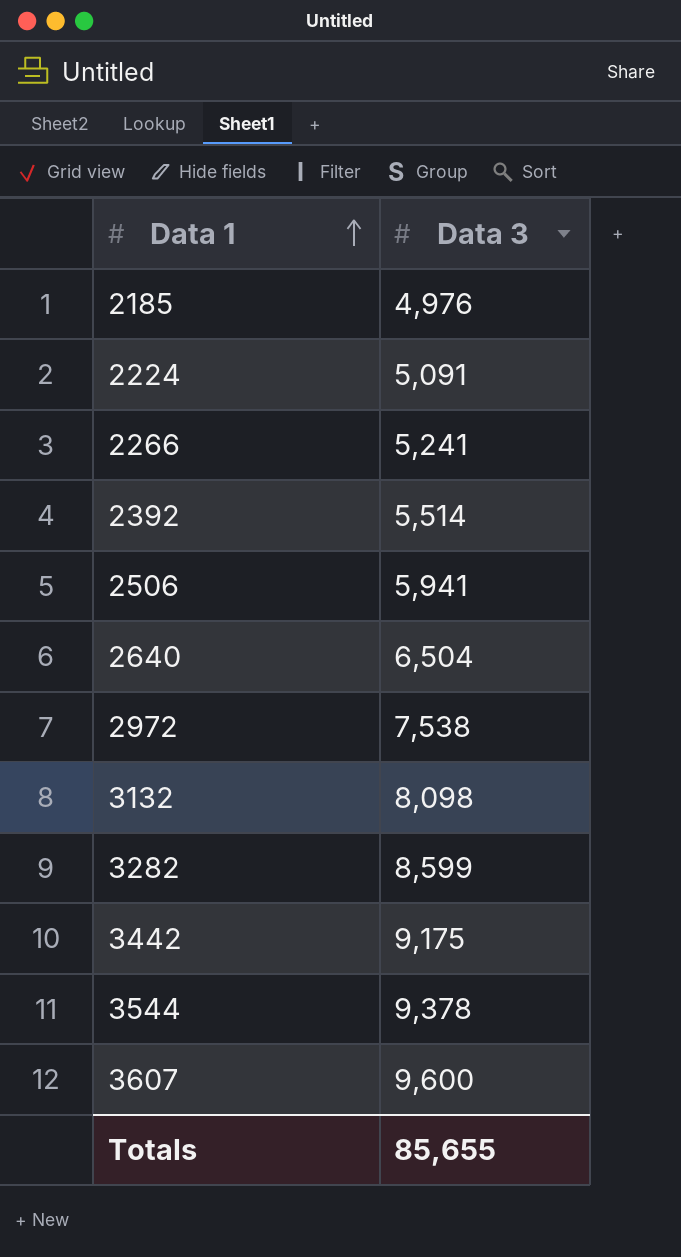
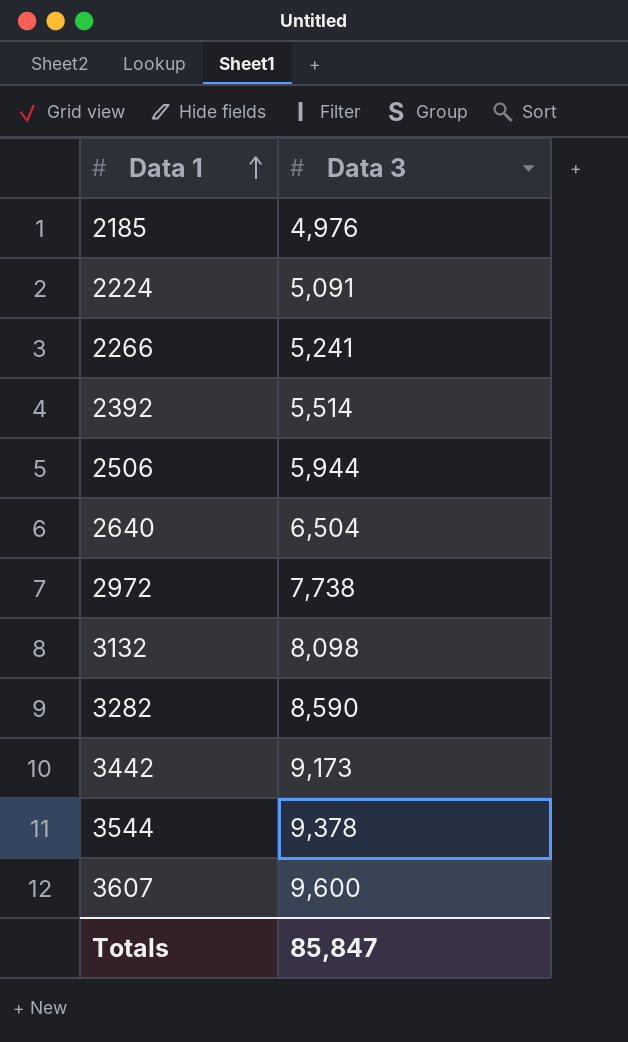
2506 | Data 3: 5,941 -> 5,944
2972 | Data 3: 7,538 -> 7,738
3282 | Data 3: 8,599 -> 8,590
3442 | Data 3: 9,175 -> 9,173
Totals | Data 3: 85,655 -> 85,847

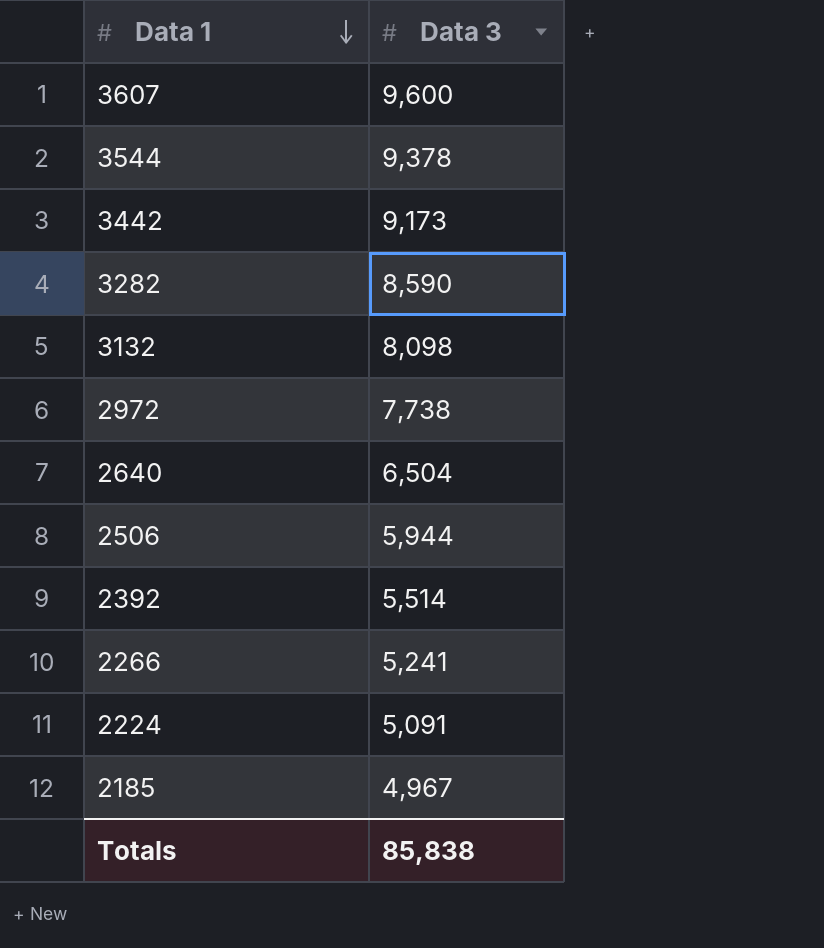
row order: Data 1 ascending -> Data 1 descending
2185 | Data 3: 4,976 -> 4,967
Totals | Data 3: 85,847 -> 85,838

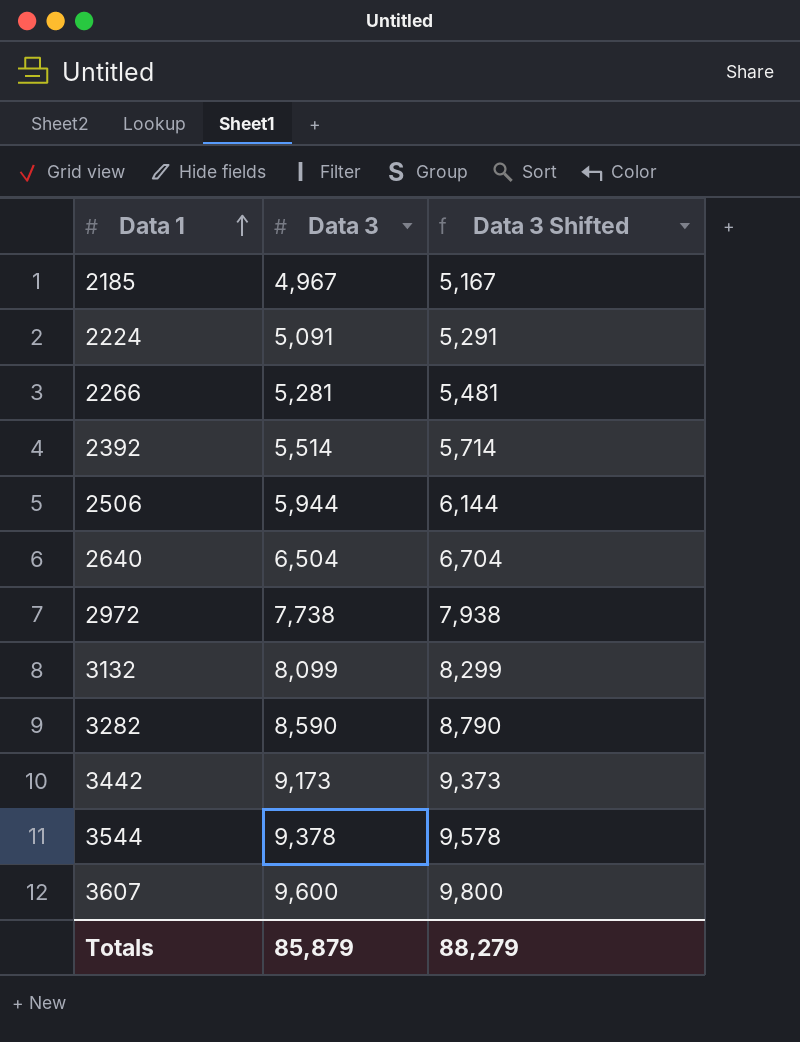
row order: Data 1 descending -> Data 1 ascending
column Data 3 Shifted | formula: none -> [Data 3] + 200
2266 | Data 3: 5,241 -> 5,281
3132 | Data 3: 8,098 -> 8,099
Totals | Data 3: 85,838 -> 85,879

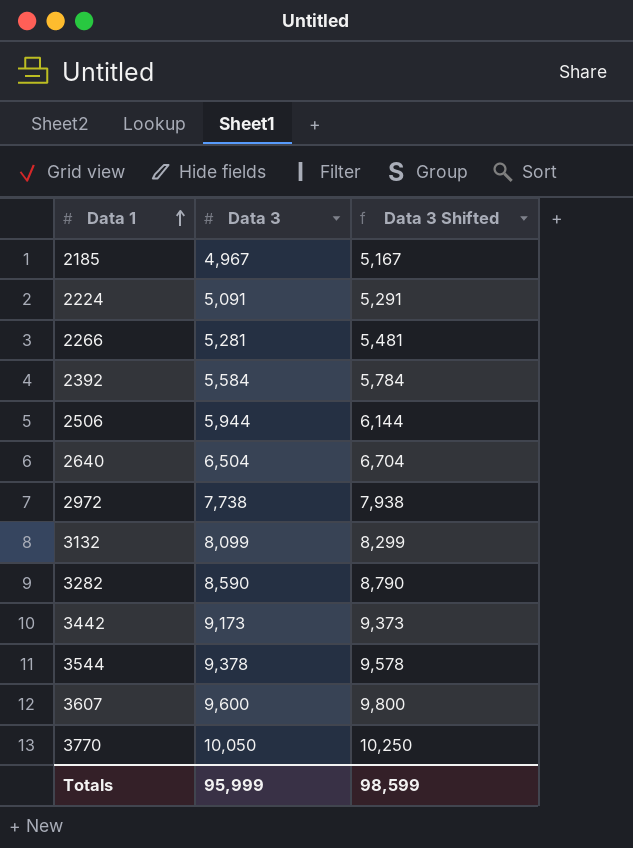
2392 | Data 3: 5,514 -> 5,584
2392 | Data 3 Shifted: 5,714 -> 5,784
row 3770: none -> 10,050 | 10,250
Totals | Data 3: 85,879 -> 95,999
Totals | Data 3 Shifted: 88,279 -> 98,599

